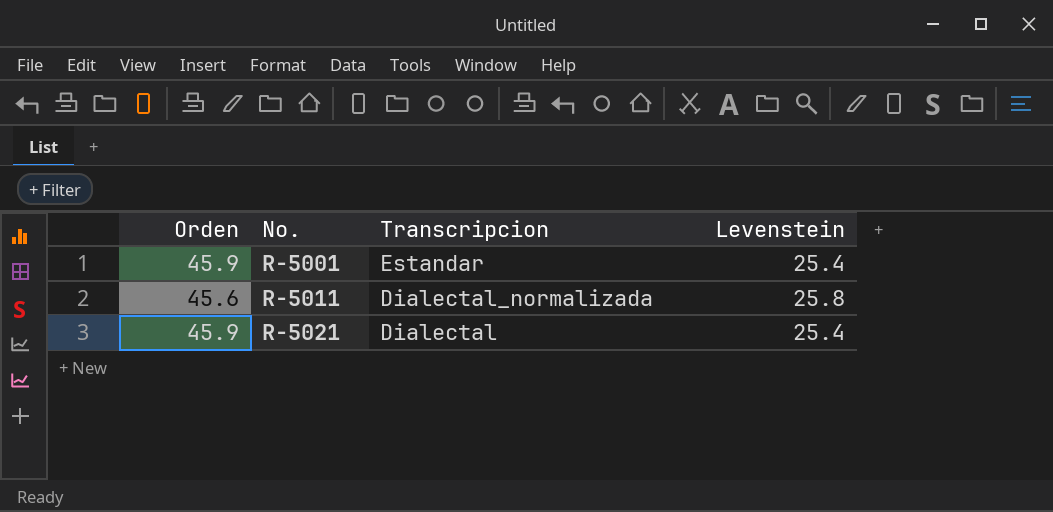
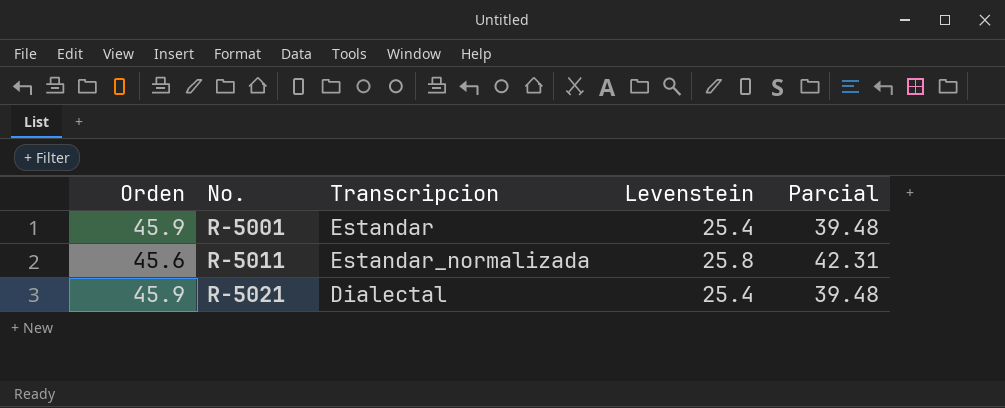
column Parcial | position: none -> 5
R-5011 | Transcripcion: Dialectal_normalizada -> Estandar_normalizada

